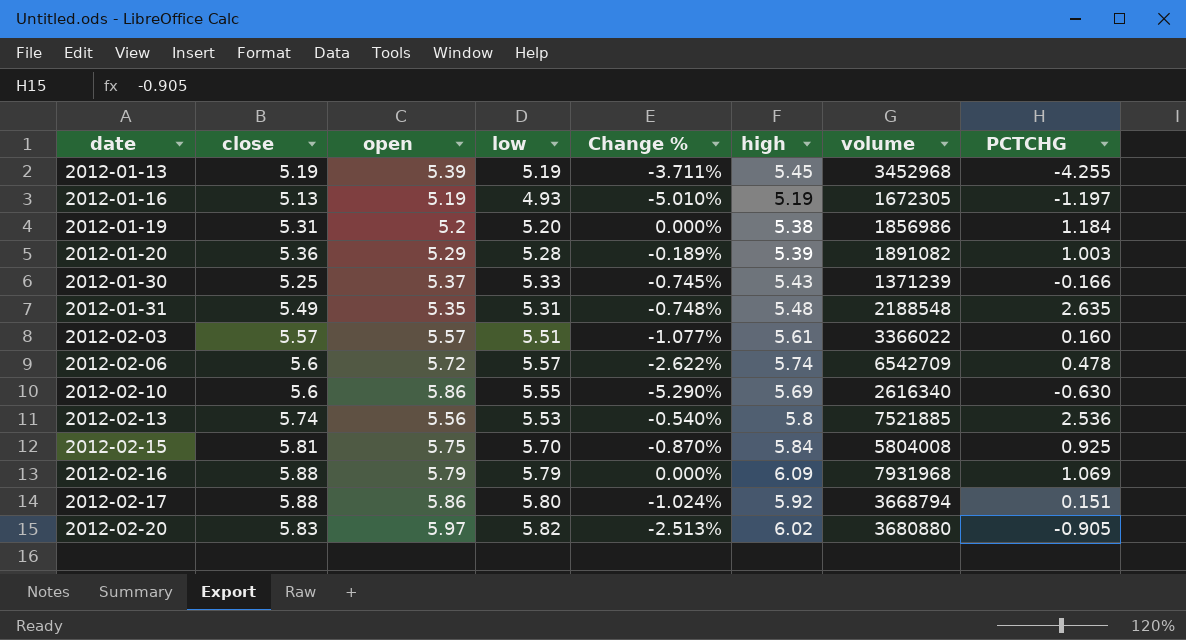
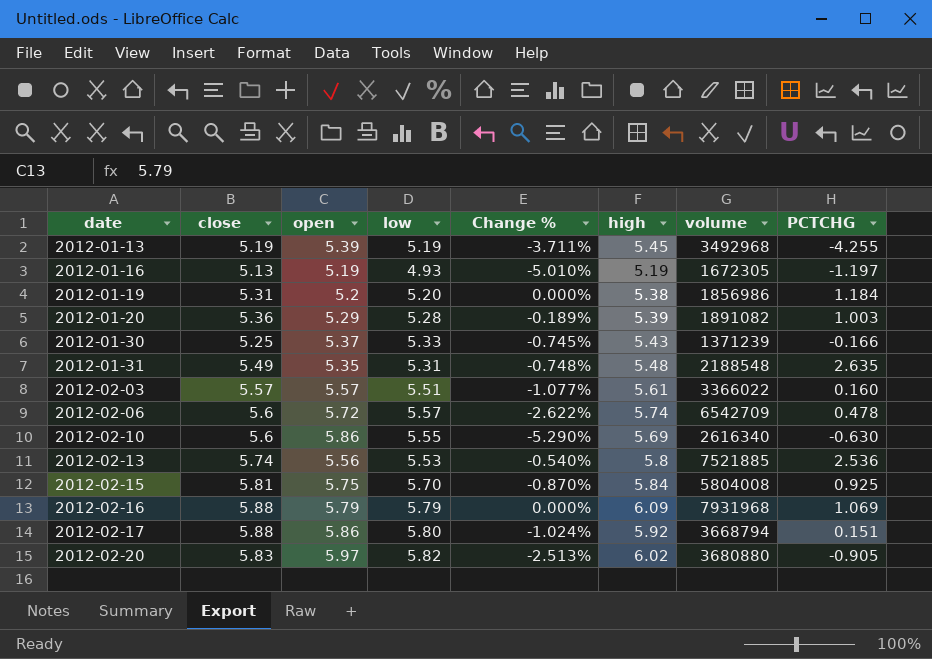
2012-01-13 | volume: 3452968 -> 3492968

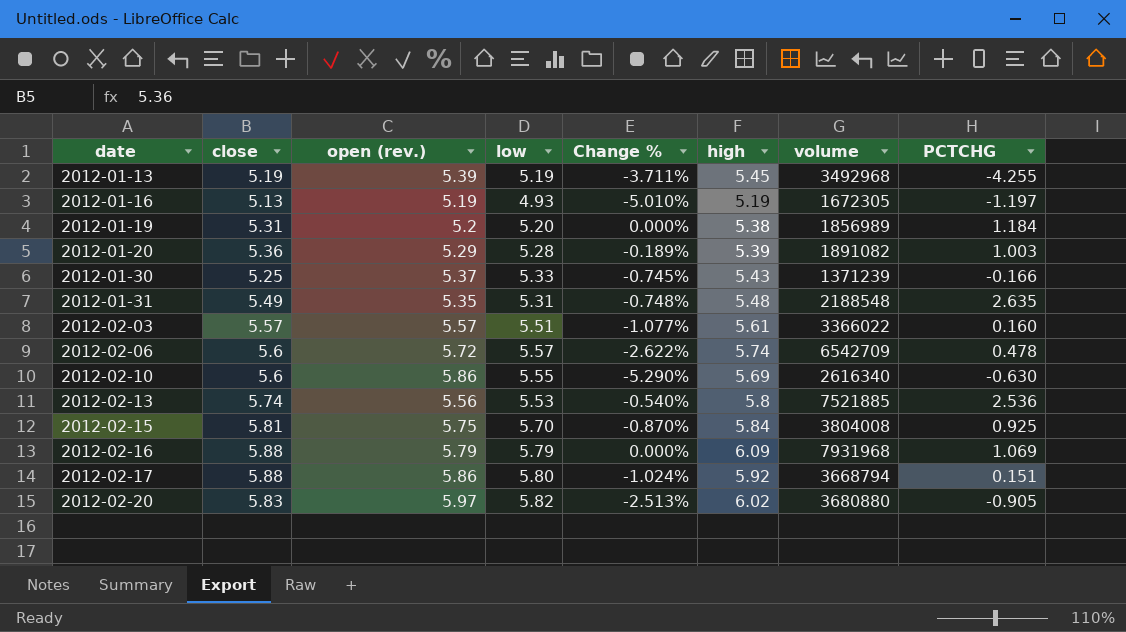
column name: open -> open (rev.)
2012-01-19 | volume: 1856986 -> 1856989
2012-02-15 | volume: 5804008 -> 3804008

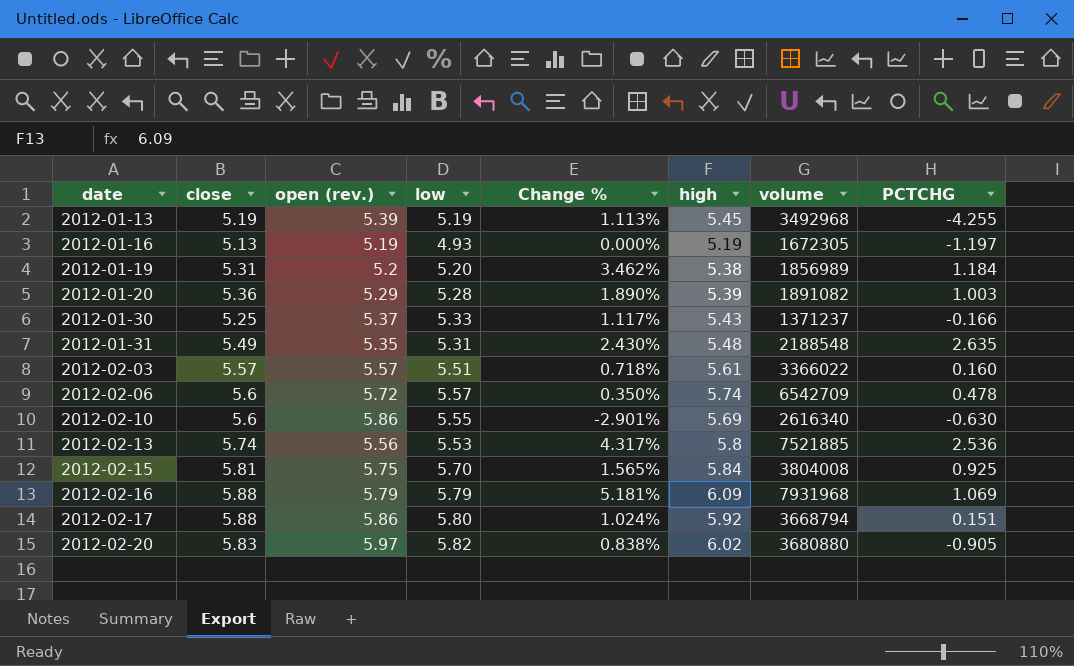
column Change % | formula: ([low] - [open (rev.)]) / [open (rev.)] -> ([high] - [open (rev.)]) / [open (rev.)]
2012-01-30 | volume: 1371239 -> 1371237

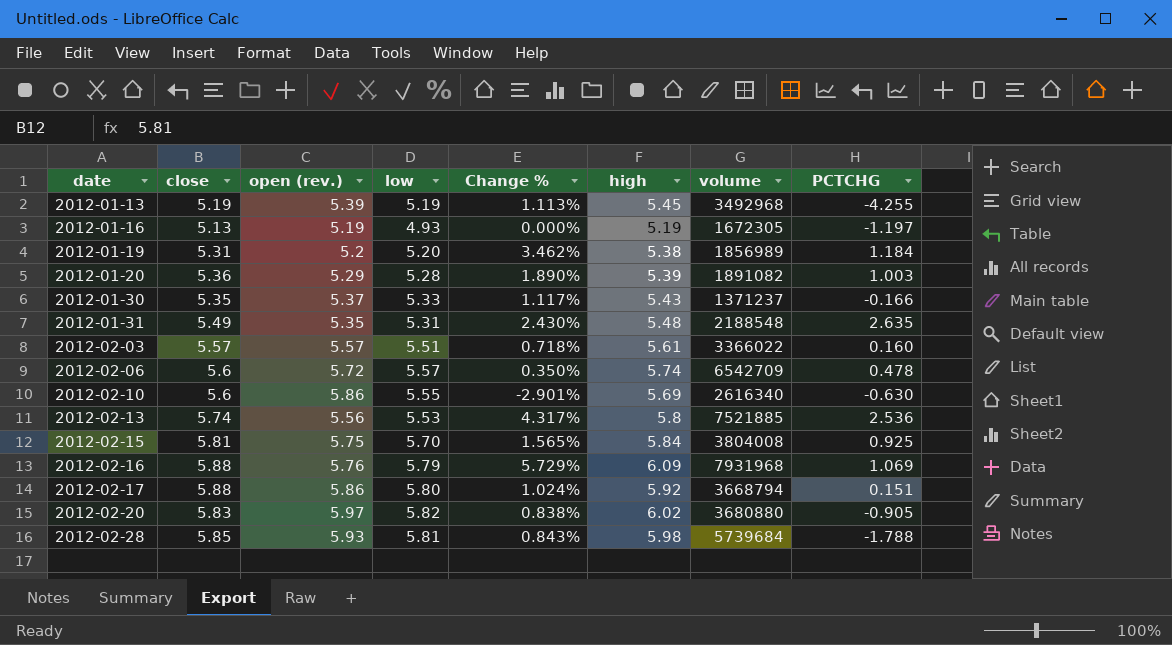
2012-01-30 | close: 5.25 -> 5.35
2012-02-16 | open (rev.): 5.79 -> 5.76
2012-02-16 | Change %: 5.181% -> 5.729%
row 2012-02-28: none -> 5.85 | 5.93 | 5.81 | 0.843% | 5.98 | 5739684 | -1.788

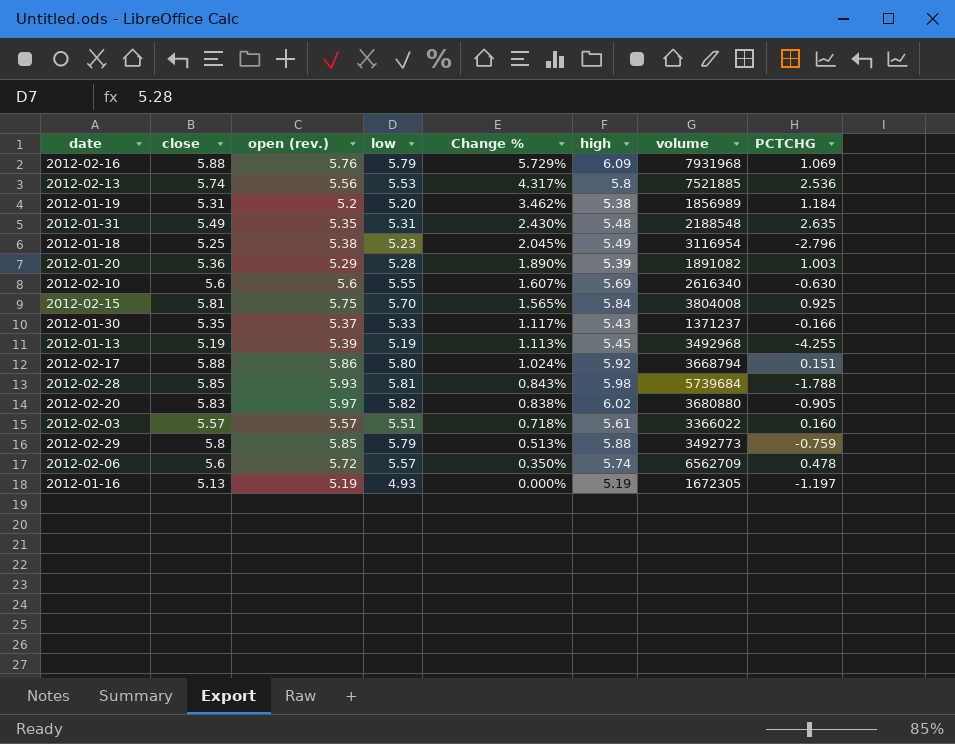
row order: date ascending -> Change % descending
row 2012-01-18: none -> 5.25 | 5.38 | 5.23 | 2.045% | 5.49 | 3116954 | -2.796
2012-02-10 | open (rev.): 5.86 -> 5.6
2012-02-10 | Change %: -2.901% -> 1.607%
row 2012-02-29: none -> 5.8 | 5.85 | 5.79 | 0.513% | 5.88 | 3492773 | -0.759
2012-02-06 | volume: 6542709 -> 6562709

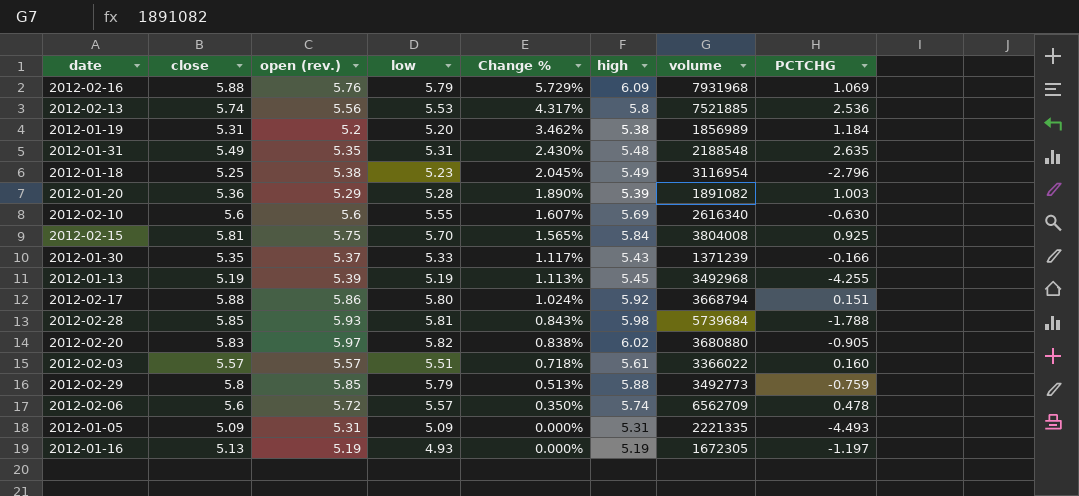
2012-01-30 | volume: 1371237 -> 1371239
row 2012-01-05: none -> 5.09 | 5.31 | 5.09 | 0.000% | 5.31 | 2221335 | -4.493

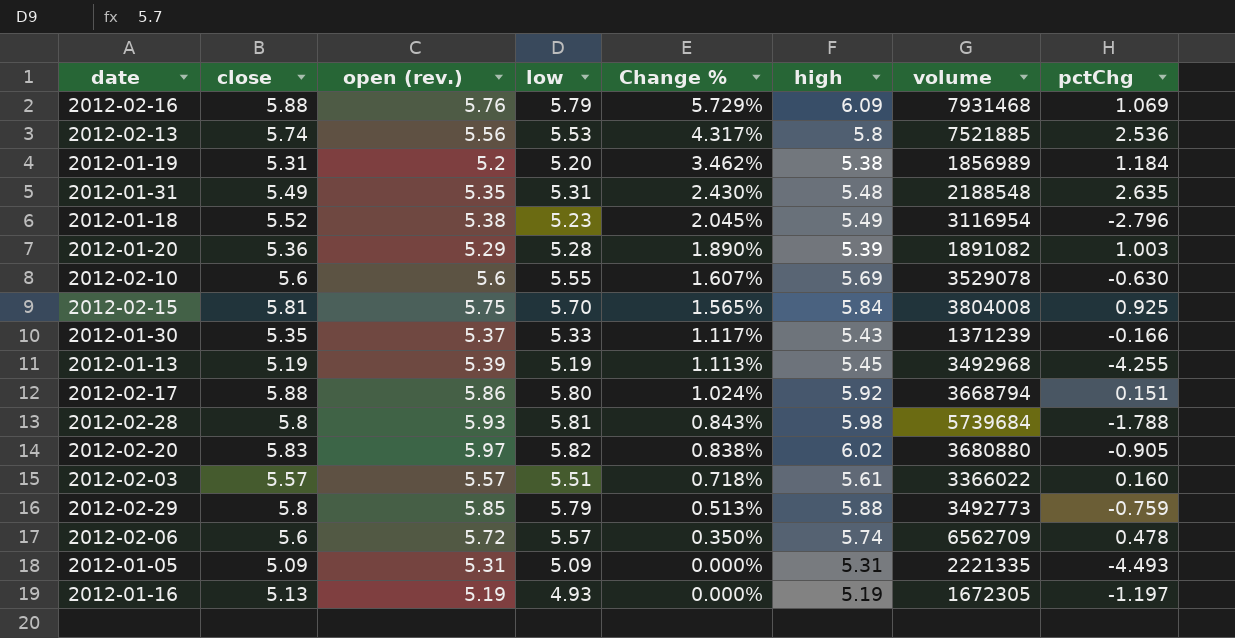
column name: PCTCHG -> pctChg
2012-02-16 | volume: 7931968 -> 7931468
2012-01-18 | close: 5.25 -> 5.52
2012-02-10 | volume: 2616340 -> 3529078
2012-02-28 | close: 5.85 -> 5.8

